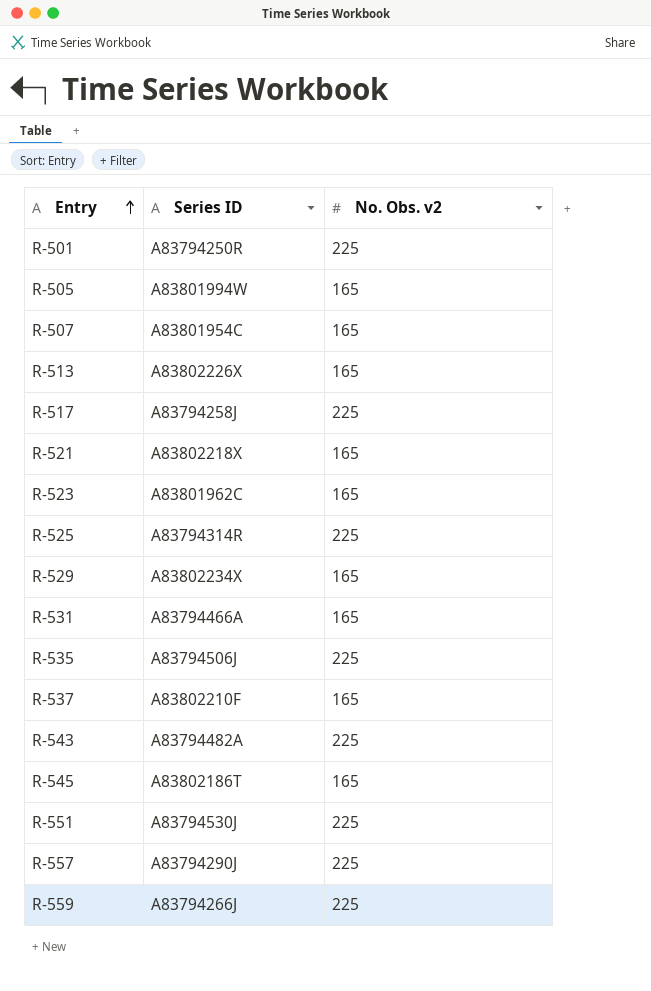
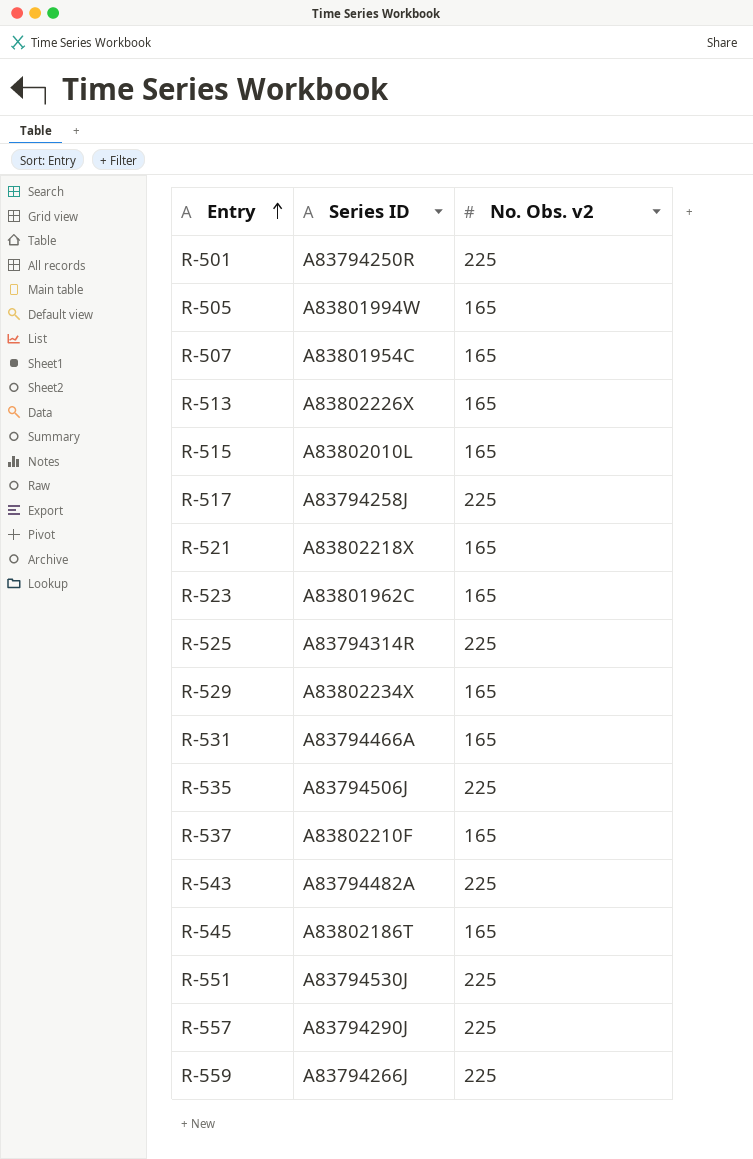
row R-515: none -> A83802010L | 165

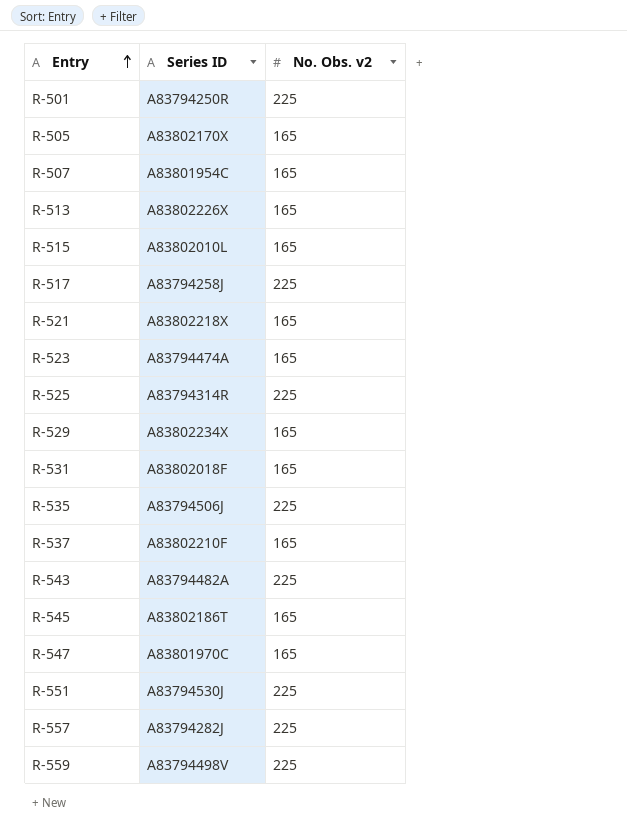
R-505 | Series ID: A83801994W -> A83802170X
R-523 | Series ID: A83801962C -> A83794474A
R-531 | Series ID: A83794466A -> A83802018F
row R-547: none -> A83801970C | 165
R-557 | Series ID: A83794290J -> A83794282J
R-559 | Series ID: A83794266J -> A83794498V

